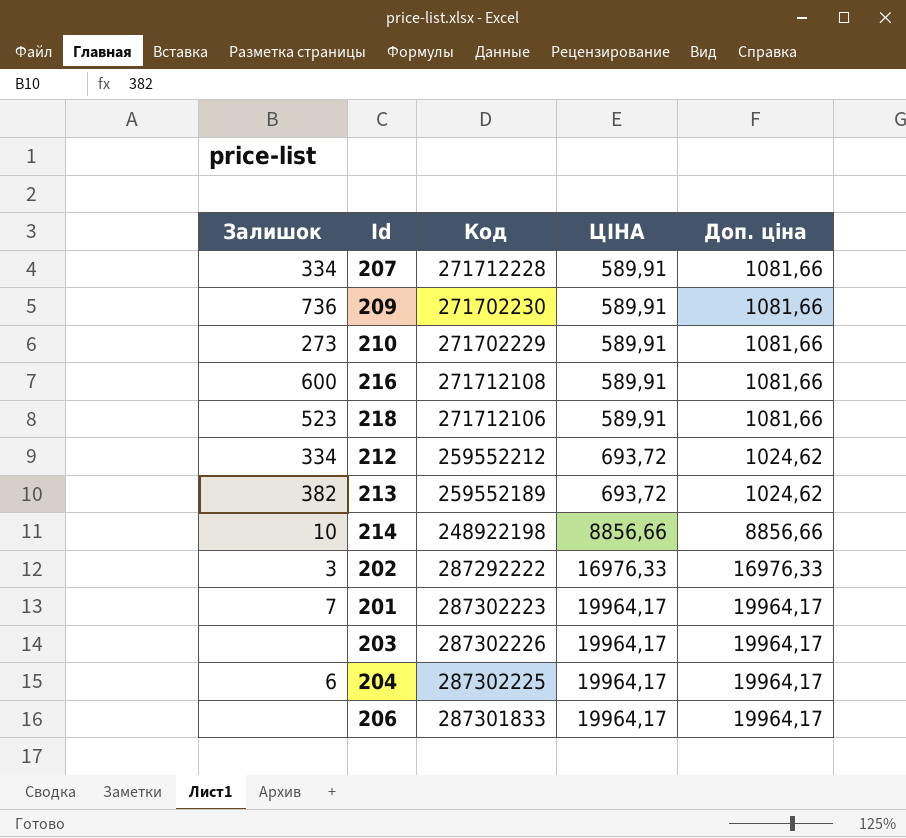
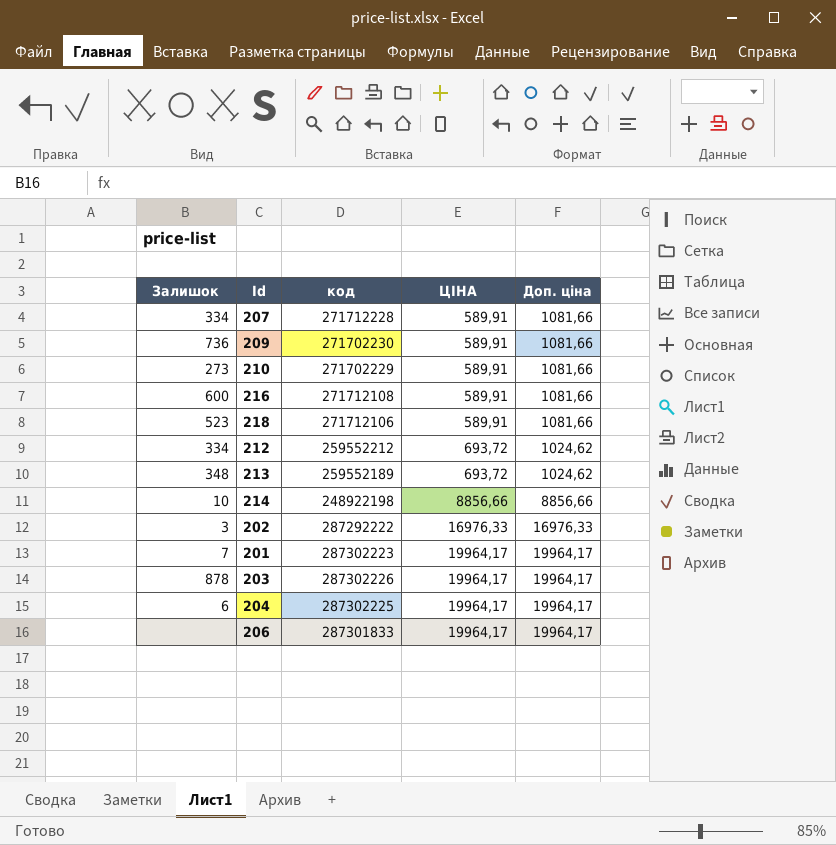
column name: Код -> код
213 | Залишок: 382 -> 348
203 | Залишок: none -> 878

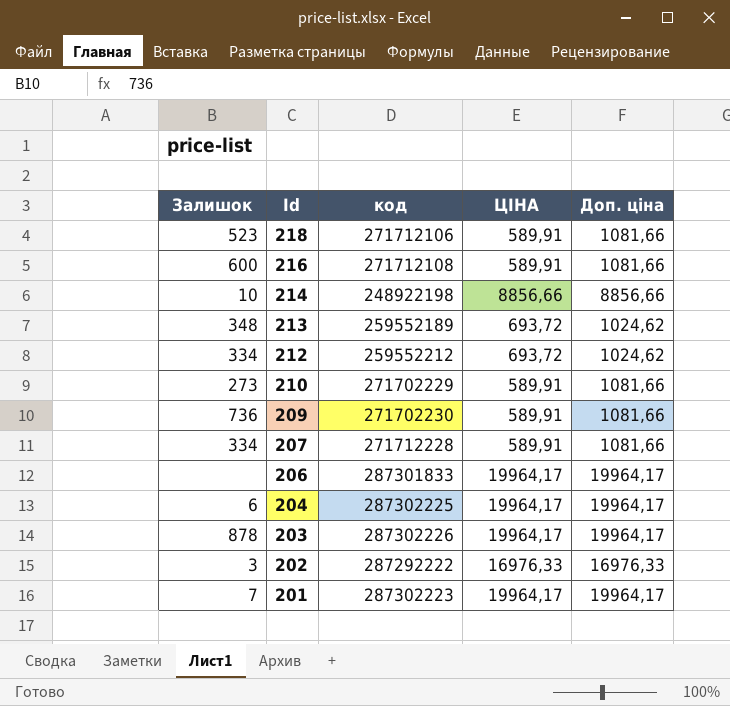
row order: ЦІНА ascending -> Id descending

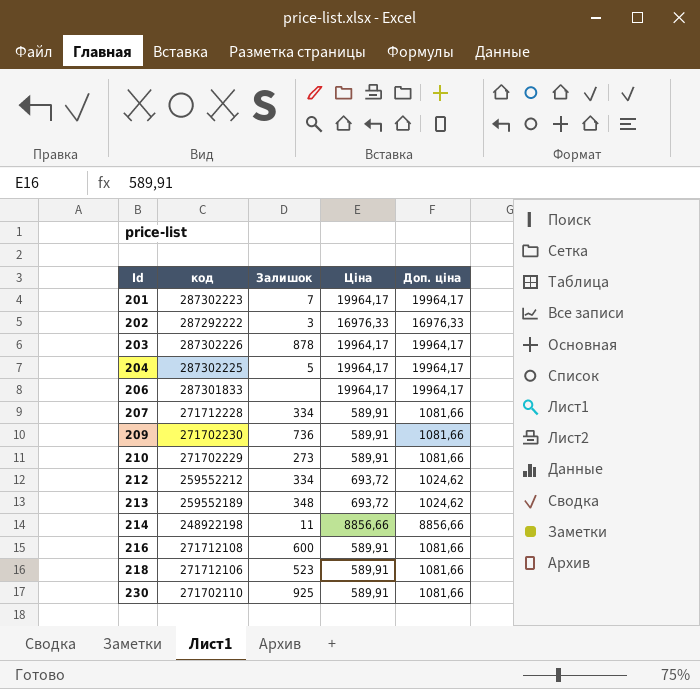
row order: Id descending -> Id ascending
column Залишок | position: 1 -> 3
column name: ЦІНА -> Ціна
204 | Залишок: 6 -> 5
214 | Залишок: 10 -> 11
row 230: none -> 271702110 | 925 | 589,91 | 1081,66

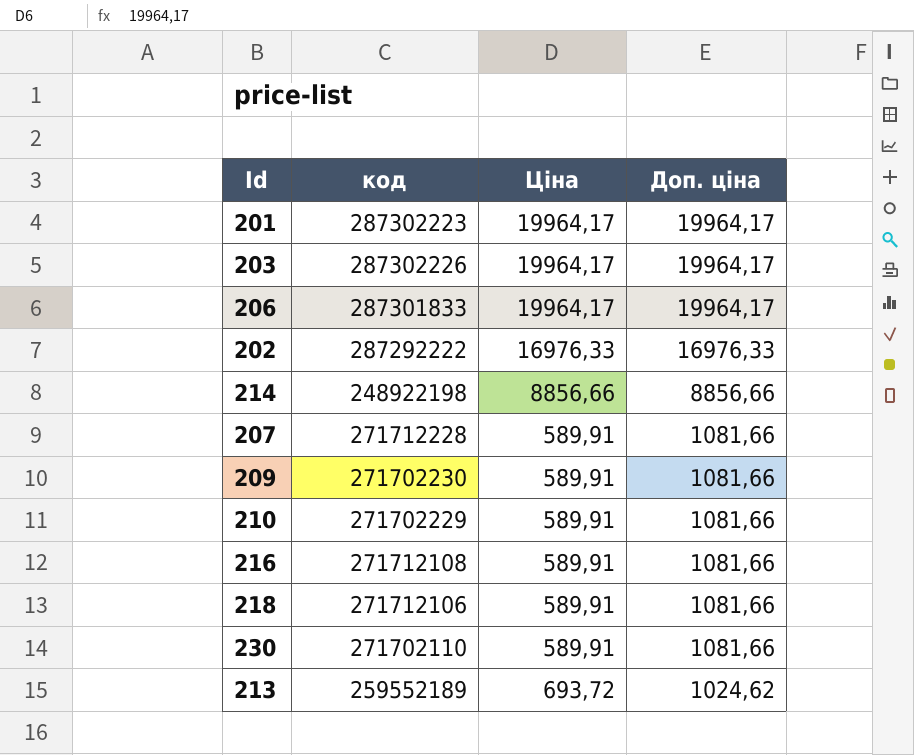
row order: Id ascending -> Доп. ціна descending
column Залишок | position: 3 -> none
row 204: 287302225 | 5 | 19964,17 | 19964,17 -> none
row 212: 259552212 | 334 | 693,72 | 1024,62 -> none

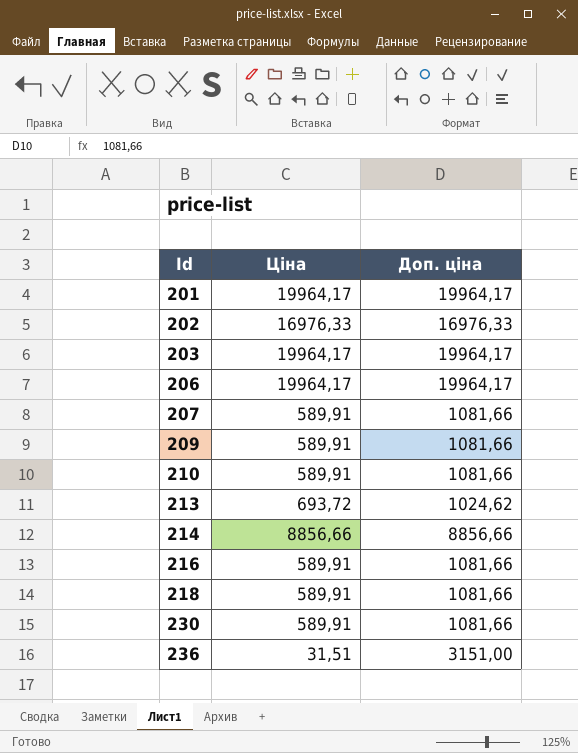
row order: Доп. ціна descending -> Id ascending
column код | position: 2 -> none
row 236: none -> 31,51 | 3151,00

